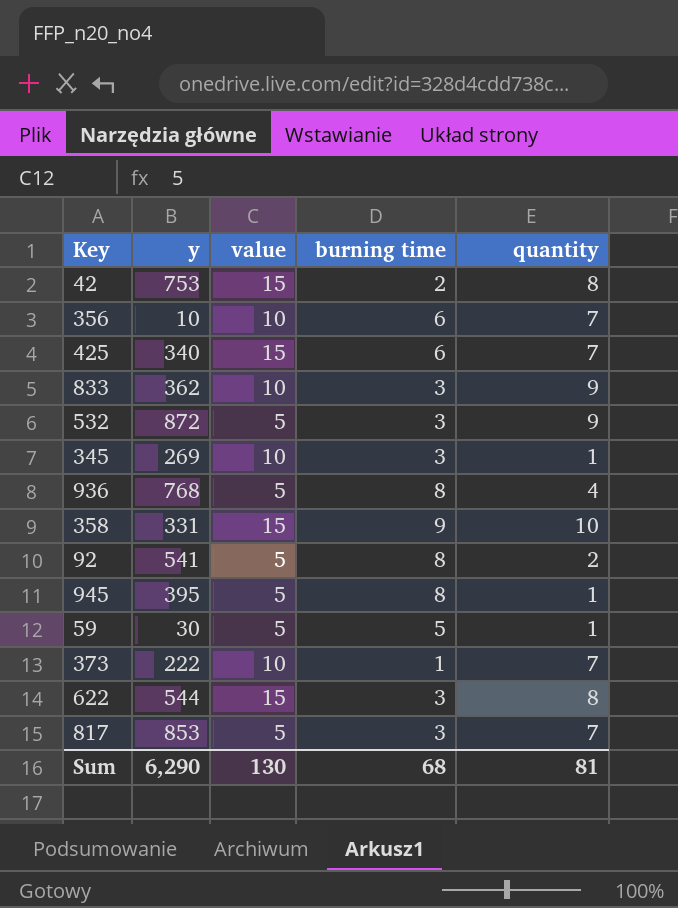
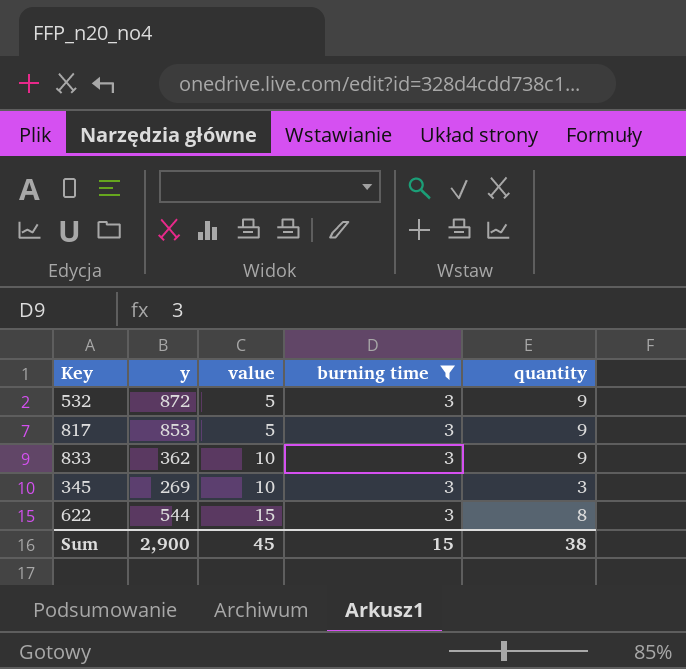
filter: none -> burning time = 3
row order: none -> value ascending
817 | quantity: 7 -> 9
345 | quantity: 1 -> 3
Sum | y: 6,290 -> 2,900
Sum | value: 130 -> 45
Sum | burning time: 68 -> 15
Sum | quantity: 81 -> 38

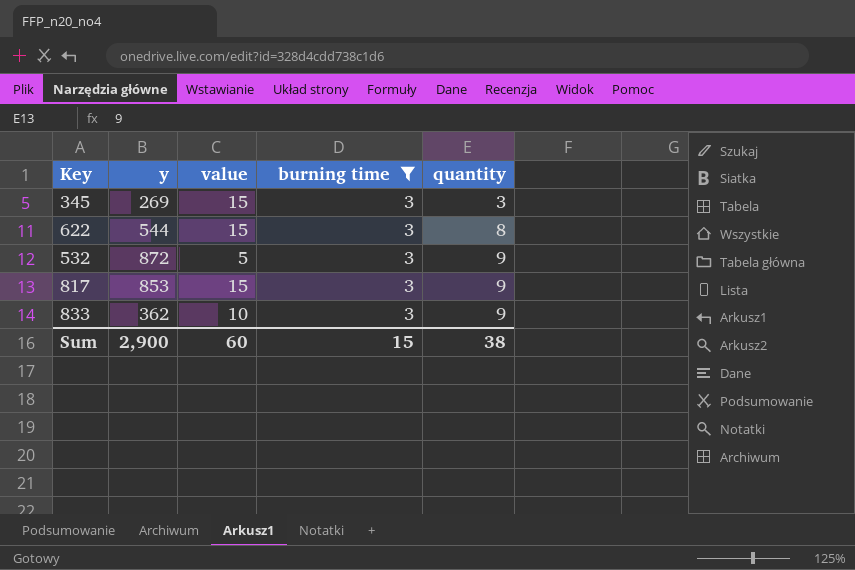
row order: value ascending -> quantity ascending
345 | value: 10 -> 15
817 | value: 5 -> 15
Sum | value: 45 -> 60

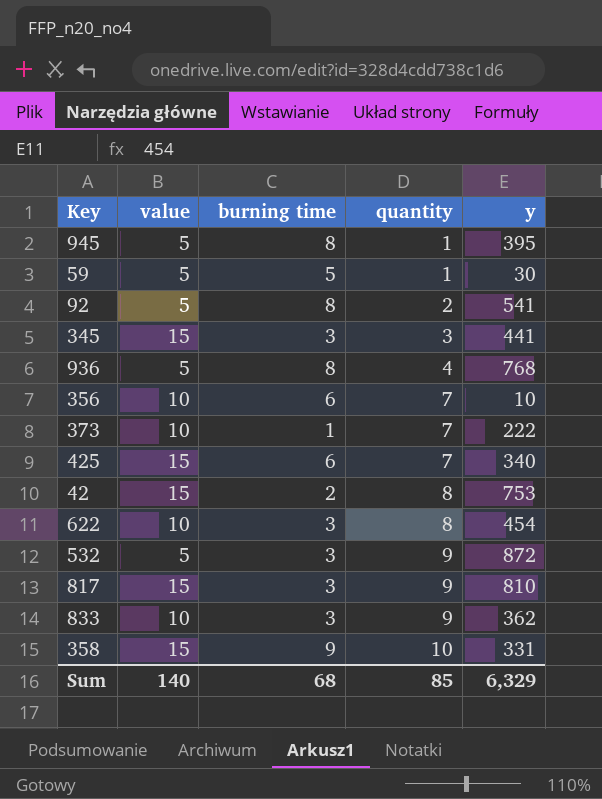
filter: burning time = 3 -> none
column y | position: 2 -> 5
345 | y: 269 -> 441
622 | value: 15 -> 10
622 | y: 544 -> 454
817 | y: 853 -> 810
Sum | value: 60 -> 140
Sum | burning time: 15 -> 68
Sum | quantity: 38 -> 85
Sum | y: 2,900 -> 6,329

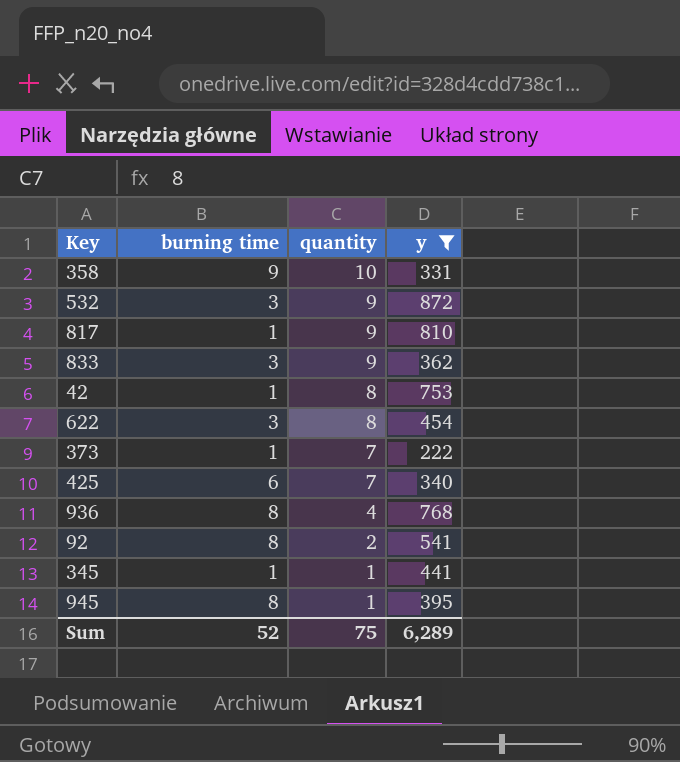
filter: none -> y >= 222
row order: quantity ascending -> quantity descending
column value | position: 2 -> none
817 | burning time: 3 -> 1
42 | burning time: 2 -> 1
345 | burning time: 3 -> 1
345 | quantity: 3 -> 1
Sum | burning time: 68 -> 52
Sum | quantity: 85 -> 75
Sum | y: 6,329 -> 6,289

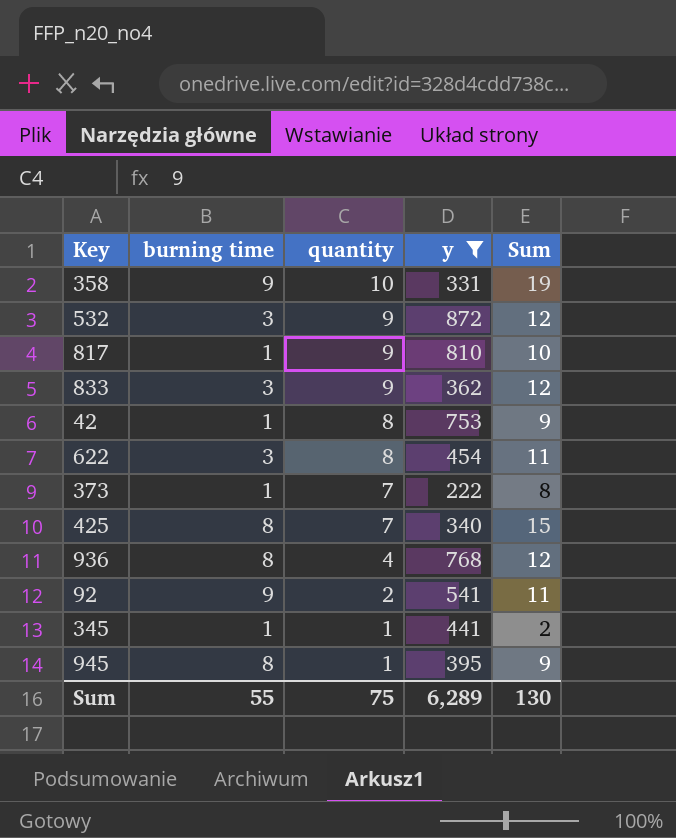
column Sum | formula: none -> [burning time] + [quantity]
425 | burning time: 6 -> 8
92 | burning time: 8 -> 9
Sum | burning time: 52 -> 55

